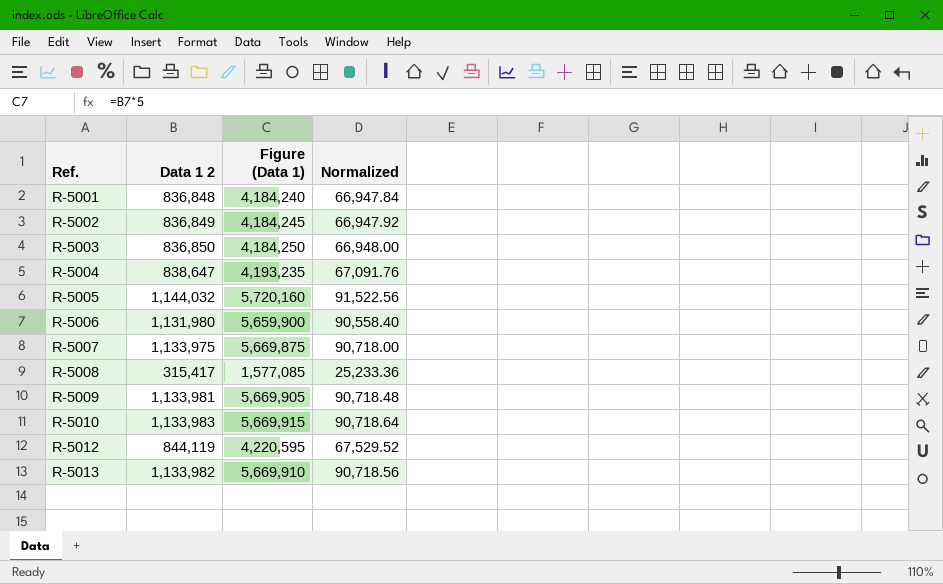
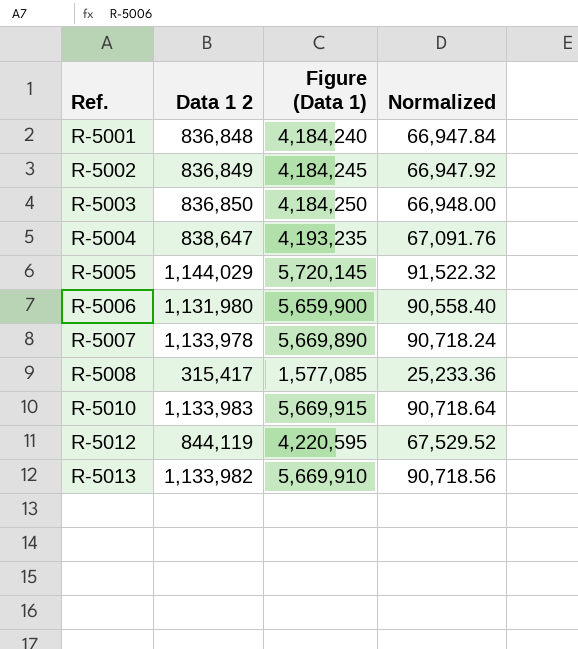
row R-5009: 1,133,981 | 5,669,905 | 90,718.48 -> none
R-5005 | Data 1 2: 1,144,032 -> 1,144,029
R-5005 | Figure (Data 1): 5,720,160 -> 5,720,145
R-5005 | Normalized: 91,522.56 -> 91,522.32
R-5007 | Data 1 2: 1,133,975 -> 1,133,978
R-5007 | Figure (Data 1): 5,669,875 -> 5,669,890
R-5007 | Normalized: 90,718.00 -> 90,718.24

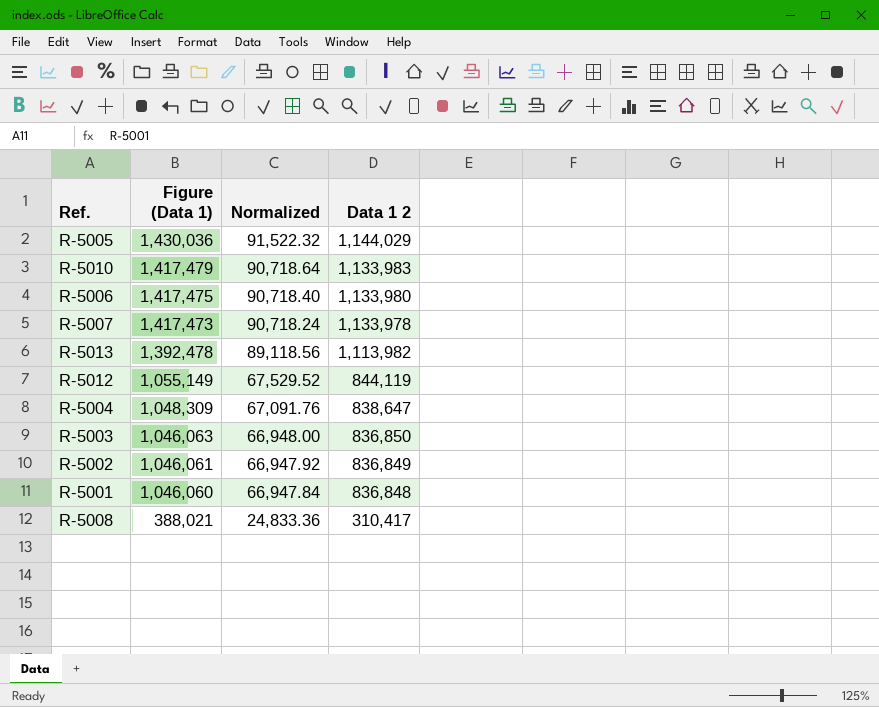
row order: Ref. ascending -> Figure (Data 1) descending
column Figure (Data 1) | formula: [Data 1 2] * 5 -> [Data 1 2] * 1.25
column Data 1 2 | position: 2 -> 4
R-5006 | Normalized: 90,558.40 -> 90,718.40
R-5006 | Data 1 2: 1,131,980 -> 1,133,980
R-5013 | Normalized: 90,718.56 -> 89,118.56
R-5013 | Data 1 2: 1,133,982 -> 1,113,982
R-5008 | Normalized: 25,233.36 -> 24,833.36
R-5008 | Data 1 2: 315,417 -> 310,417

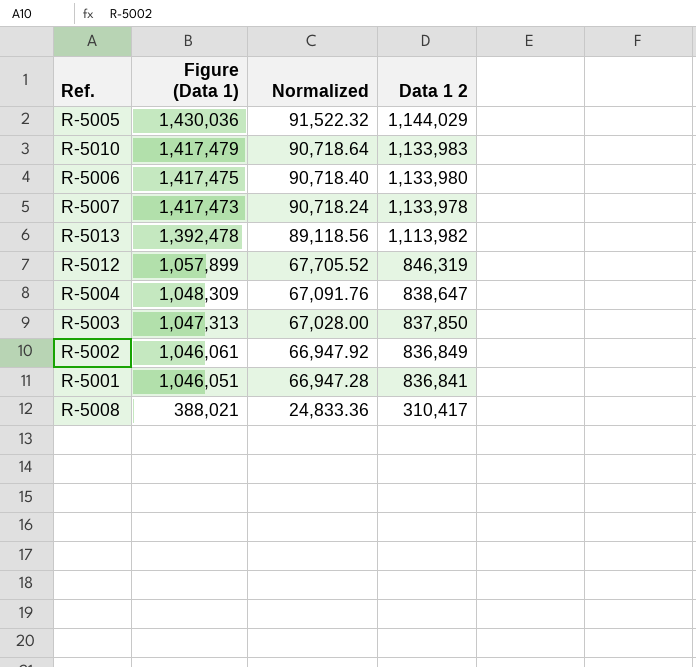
R-5012 | Figure (Data 1): 1,055,149 -> 1,057,899
R-5012 | Normalized: 67,529.52 -> 67,705.52
R-5012 | Data 1 2: 844,119 -> 846,319
R-5003 | Figure (Data 1): 1,046,063 -> 1,047,313
R-5003 | Normalized: 66,948.00 -> 67,028.00
R-5003 | Data 1 2: 836,850 -> 837,850
R-5001 | Figure (Data 1): 1,046,060 -> 1,046,051
R-5001 | Normalized: 66,947.84 -> 66,947.28
R-5001 | Data 1 2: 836,848 -> 836,841

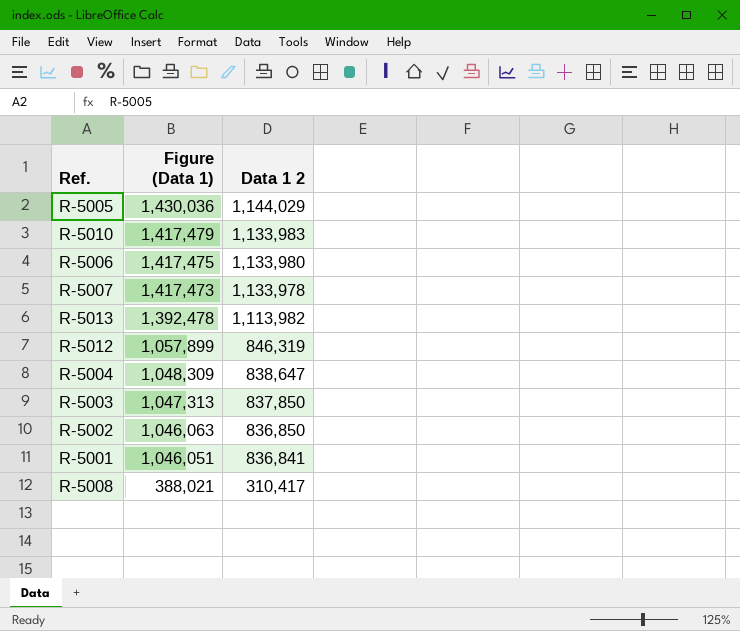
column Normalized | formula: [Data 1 2] * 0.08 -> none
R-5002 | Figure (Data 1): 1,046,061 -> 1,046,063
R-5002 | Data 1 2: 836,849 -> 836,850

